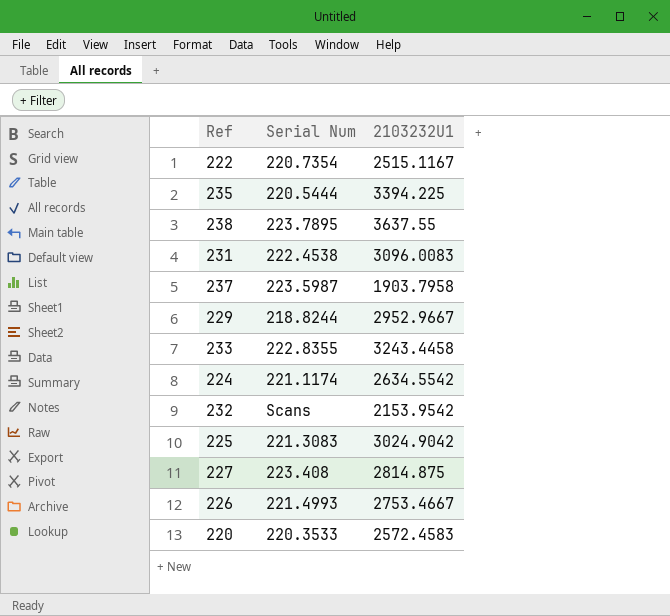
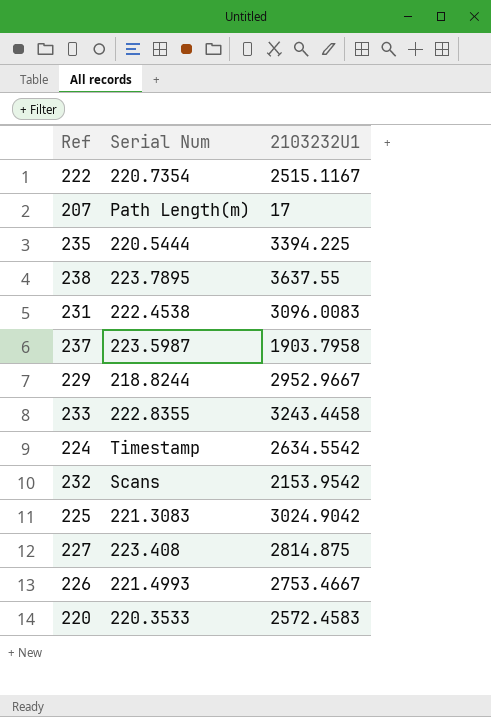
row 207: none -> Path Length(m) | 17
224 | Serial Num: 221.1174 -> Timestamp

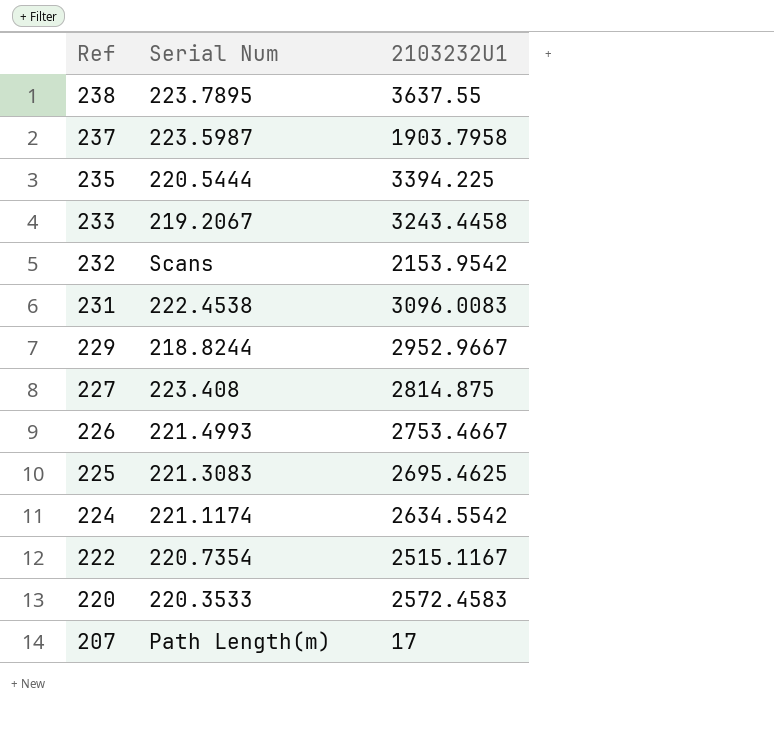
row order: none -> Ref descending
233 | Serial Num: 222.8355 -> 219.2067
225 | 2103232U1: 3024.9042 -> 2695.4625
224 | Serial Num: Timestamp -> 221.1174

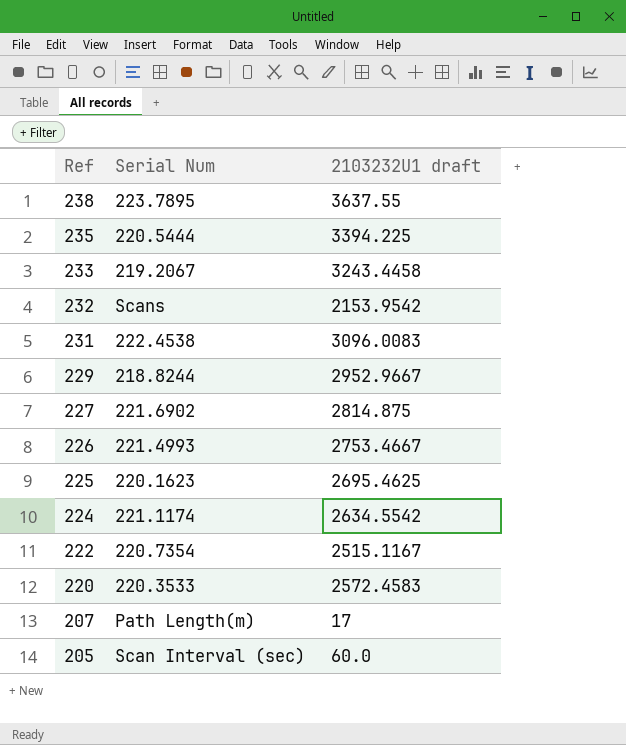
column name: 2103232U1 -> 2103232U1 draft
row 237: 223.5987 | 1903.7958 -> none
227 | Serial Num: 223.408 -> 221.6902
225 | Serial Num: 221.3083 -> 220.1623
row 205: none -> Scan Interval (sec) | 60.0

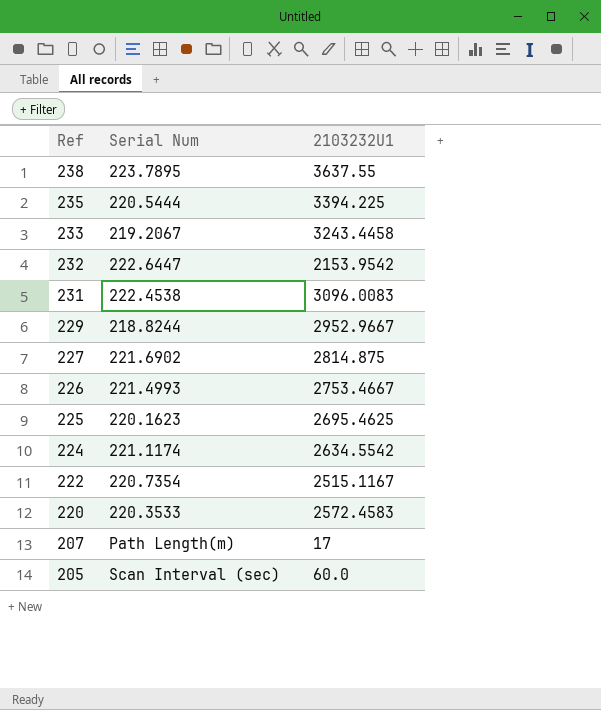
column name: 2103232U1 draft -> 2103232U1
232 | Serial Num: Scans -> 222.6447

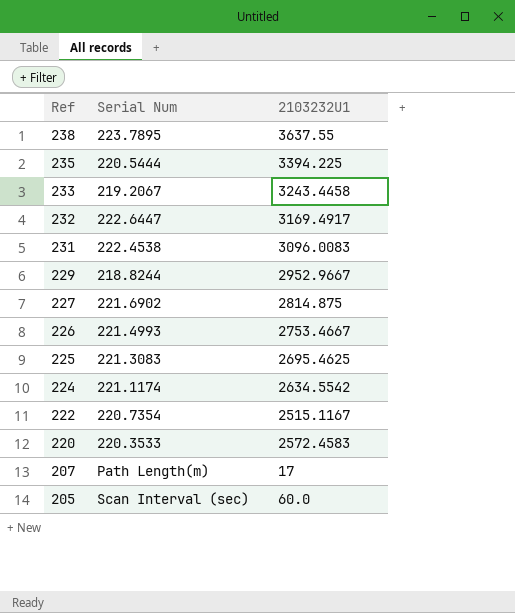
232 | 2103232U1: 2153.9542 -> 3169.4917
225 | Serial Num: 220.1623 -> 221.3083

